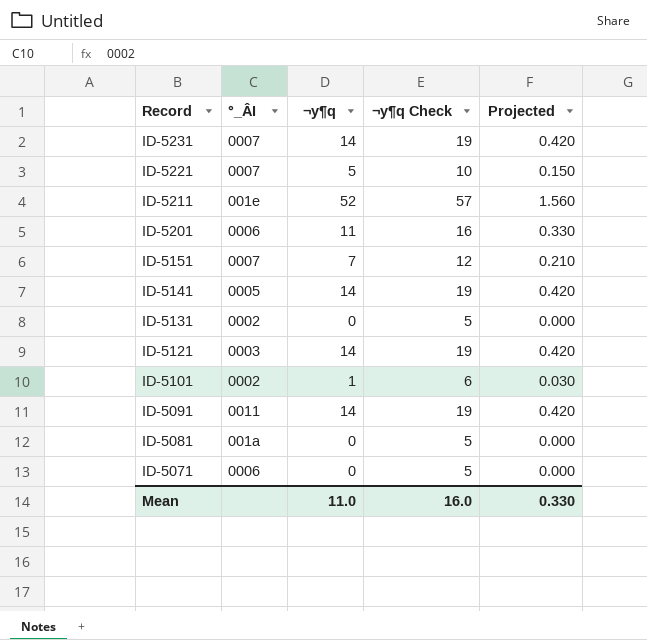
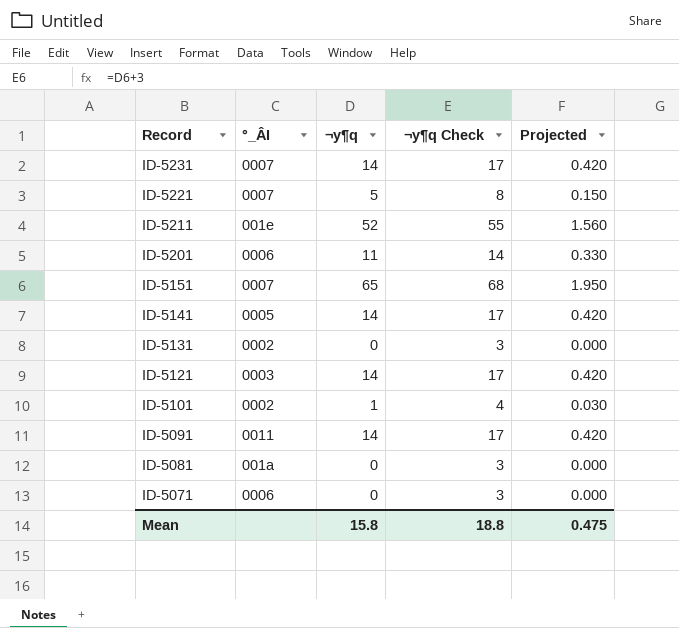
column ¬y¶q Check | formula: [¬y¶q] + 5 -> [¬y¶q] + 3
ID-5151 | ¬y¶q: 7 -> 65
ID-5151 | Projected: 0.210 -> 1.950
Mean | ¬y¶q: 11.0 -> 15.8
Mean | ¬y¶q Check: 16.0 -> 18.8
Mean | Projected: 0.330 -> 0.475

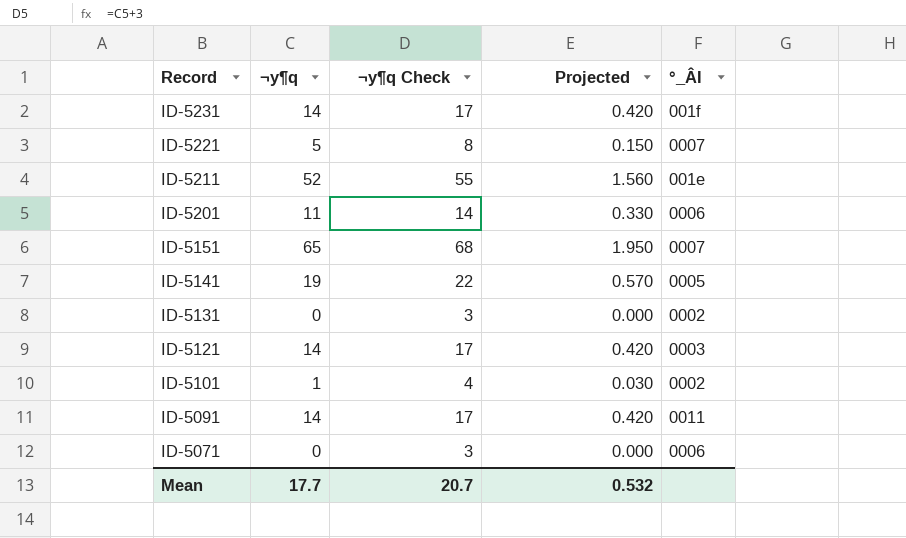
column °_ÂI | position: 2 -> 5
row ID-5081: 001a | 0 | 3 | 0.000 -> none
ID-5231 | °_ÂI: 0007 -> 001f
ID-5141 | ¬y¶q: 14 -> 19
ID-5141 | ¬y¶q Check: 17 -> 22
ID-5141 | Projected: 0.420 -> 0.570
Mean | ¬y¶q: 15.8 -> 17.7
Mean | ¬y¶q Check: 18.8 -> 20.7
Mean | Projected: 0.475 -> 0.532

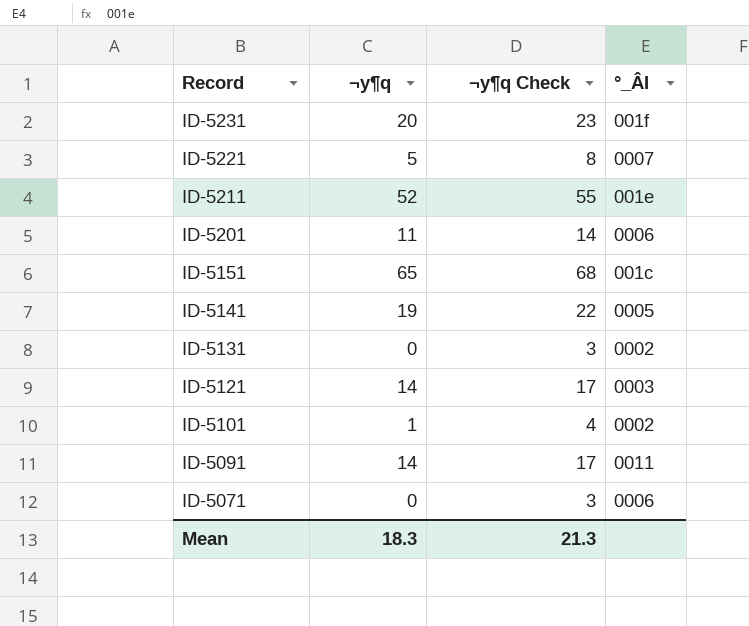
column Projected | formula: [¬y¶q] * 0.03 -> none
ID-5231 | ¬y¶q: 14 -> 20
ID-5231 | ¬y¶q Check: 17 -> 23
ID-5151 | °_ÂI: 0007 -> 001c
Mean | ¬y¶q: 17.7 -> 18.3
Mean | ¬y¶q Check: 20.7 -> 21.3

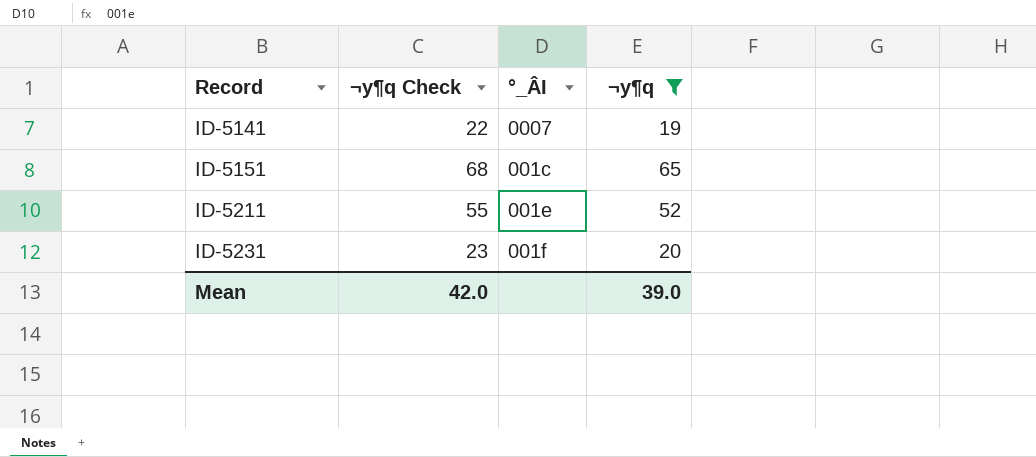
filter: none -> ¬y¶q >= 19
row order: Record descending -> Record ascending
column ¬y¶q | position: 2 -> 4
ID-5141 | °_ÂI: 0005 -> 0007
Mean | ¬y¶q Check: 21.3 -> 42.0
Mean | ¬y¶q: 18.3 -> 39.0

